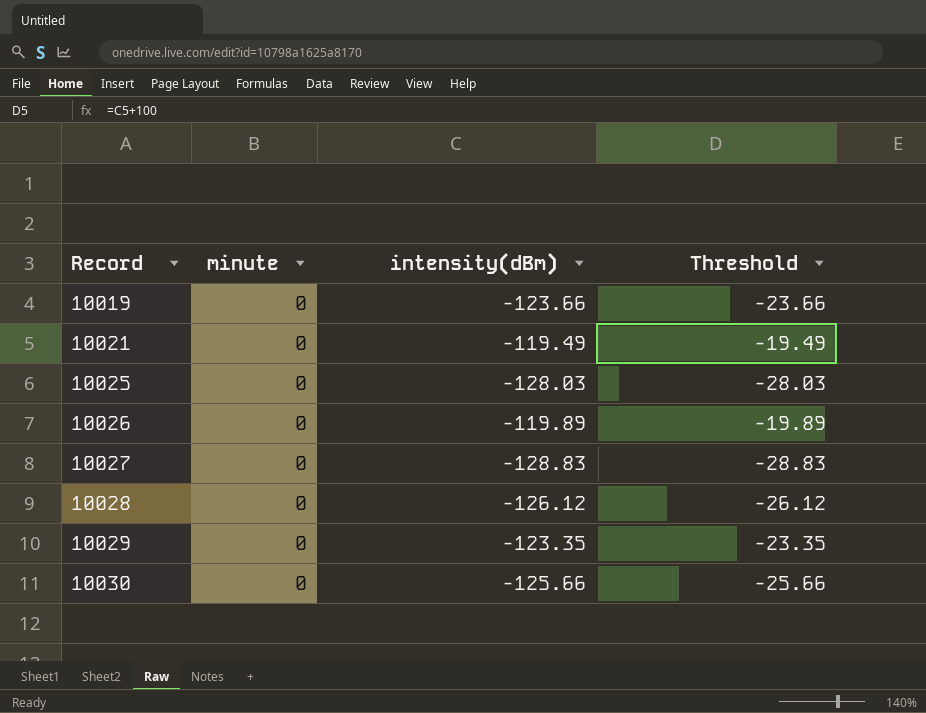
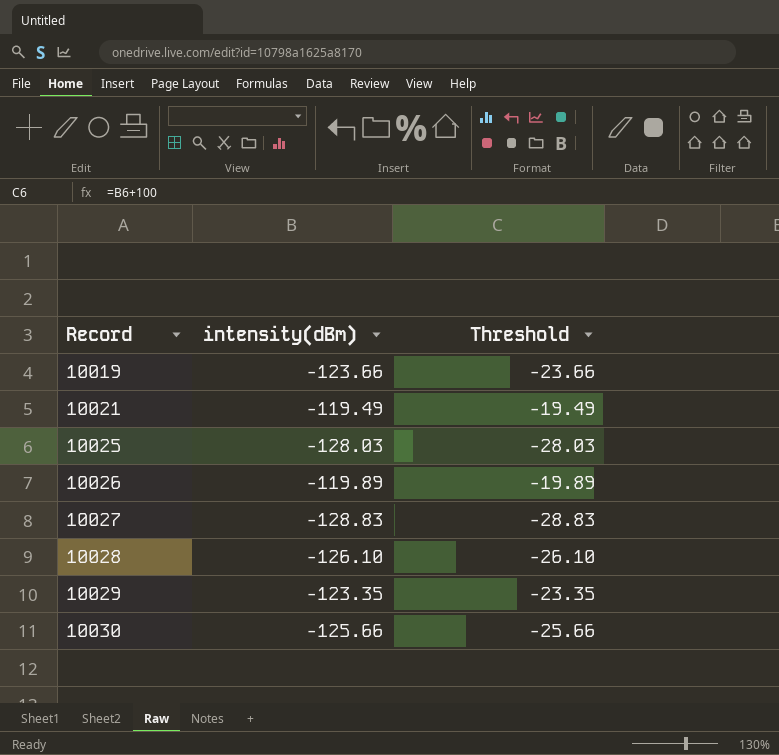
column minute | position: 2 -> none
10028 | intensity(dBm): -126.12 -> -126.10
10028 | Threshold: -26.12 -> -26.10

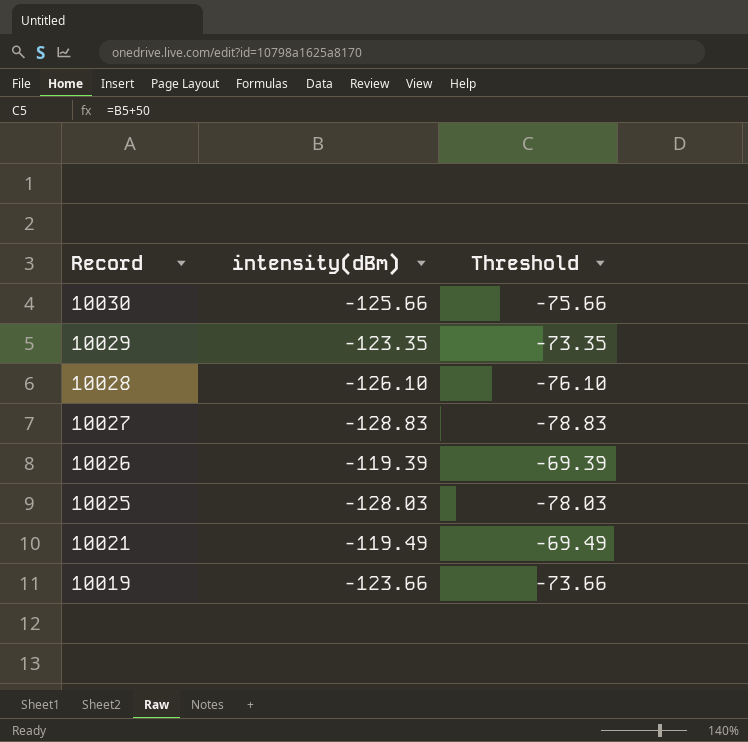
row order: Record ascending -> Record descending
column Threshold | formula: [intensity(dBm)] + 100 -> [intensity(dBm)] + 50
10026 | intensity(dBm): -119.89 -> -119.39

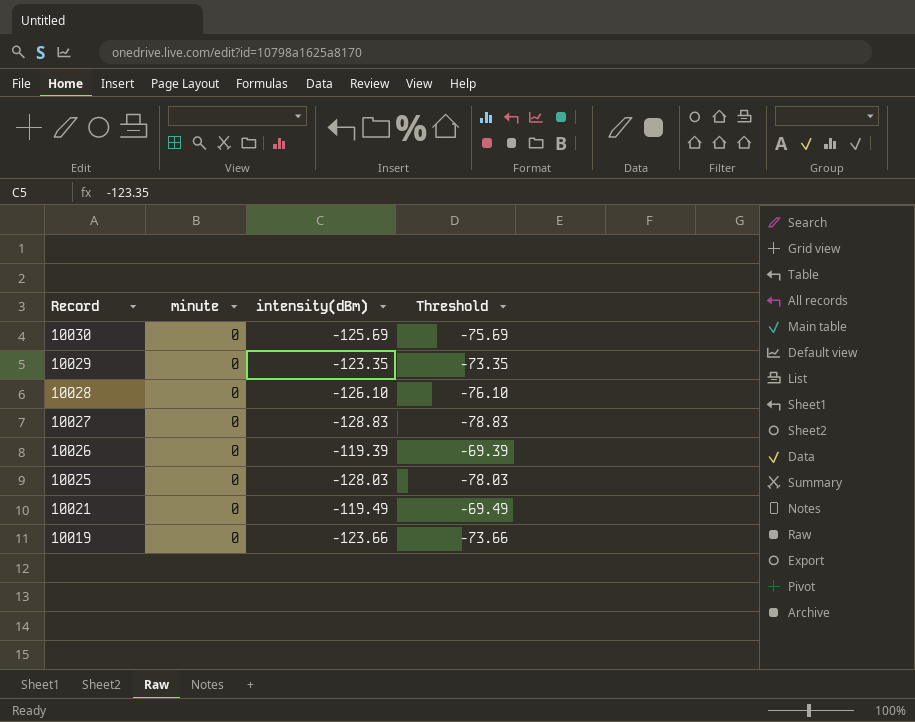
column minute | position: none -> 2
10030 | intensity(dBm): -125.66 -> -125.69
10030 | Threshold: -75.66 -> -75.69

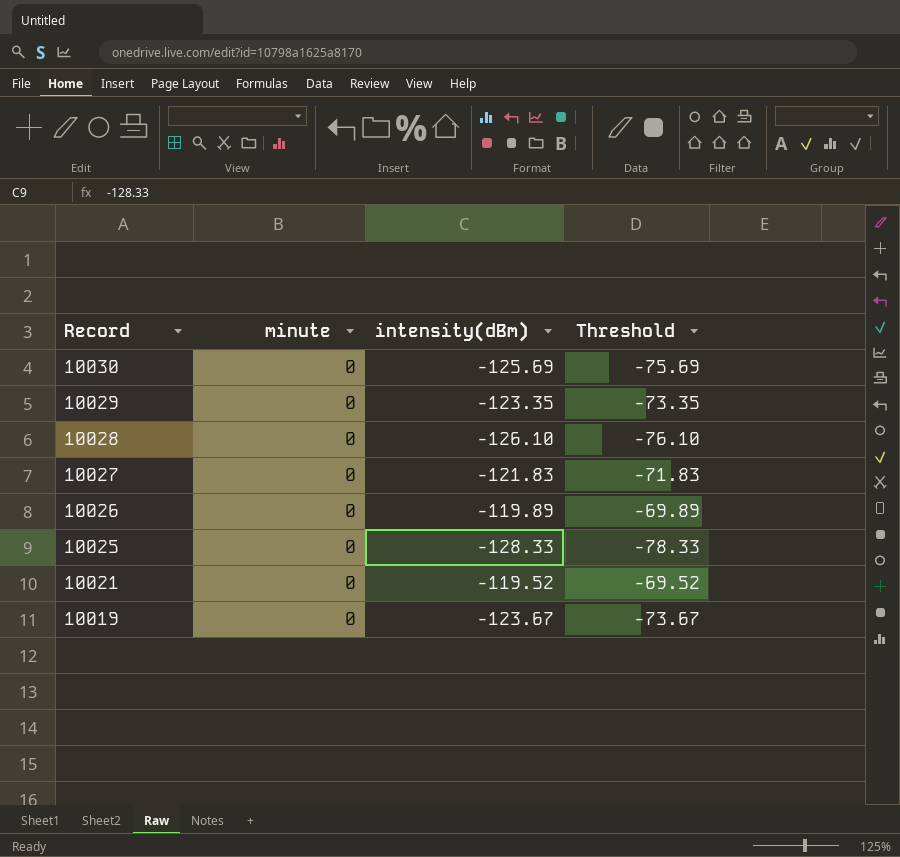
10027 | intensity(dBm): -128.83 -> -121.83
10027 | Threshold: -78.83 -> -71.83
10026 | intensity(dBm): -119.39 -> -119.89
10026 | Threshold: -69.39 -> -69.89
10025 | intensity(dBm): -128.03 -> -128.33
10025 | Threshold: -78.03 -> -78.33
10021 | intensity(dBm): -119.49 -> -119.52
10021 | Threshold: -69.49 -> -69.52
10019 | intensity(dBm): -123.66 -> -123.67
10019 | Threshold: -73.66 -> -73.67

